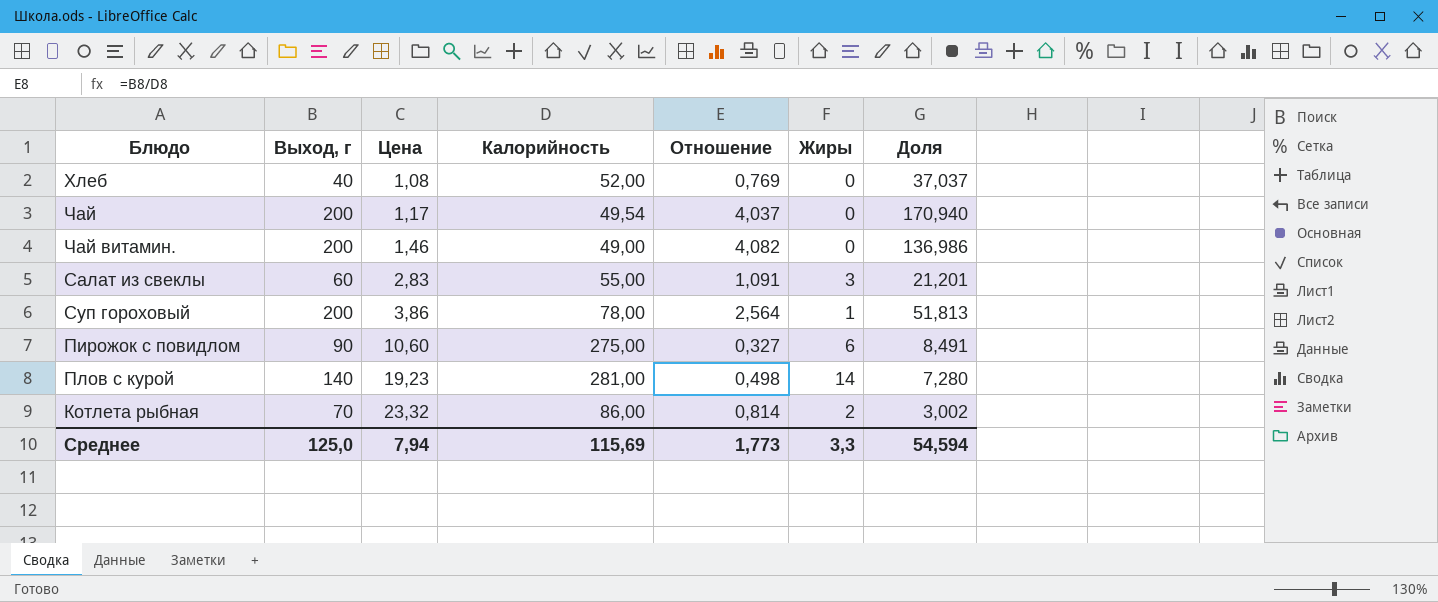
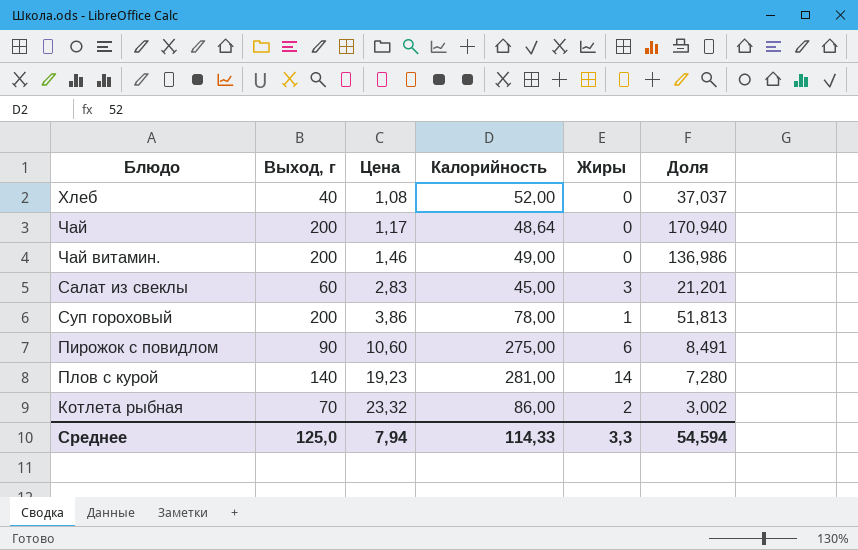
column Отношение | formula: [Выход, г] / [Калорийность] -> none
Чай | Калорийность: 49,54 -> 48,64
Салат из свеклы | Калорийность: 55,00 -> 45,00
Среднее | Калорийность: 115,69 -> 114,33

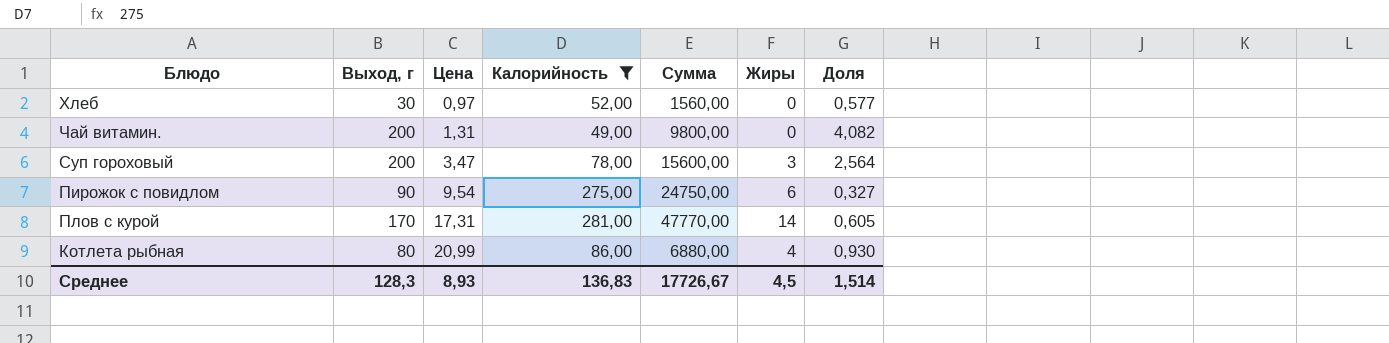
filter: none -> Калорийность >= 49,00
column Сумма | formula: none -> [Выход, г] * [Калорийность]
column Доля | formula: [Выход, г] / [Цена] -> [Выход, г] / [Калорийность]
Хлеб | Выход, г: 40 -> 30
Хлеб | Цена: 1,08 -> 0,97
Чай витамин. | Цена: 1,46 -> 1,31
Суп гороховый | Цена: 3,86 -> 3,47
Суп гороховый | Жиры: 1 -> 3
Пирожок с повидлом | Цена: 10,60 -> 9,54
Плов с курой | Выход, г: 140 -> 170
Плов с курой | Цена: 19,23 -> 17,31
Котлета рыбная | Выход, г: 70 -> 80
Котлета рыбная | Цена: 23,32 -> 20,99
Котлета рыбная | Жиры: 2 -> 4
Среднее | Выход, г: 125,0 -> 128,3
Среднее | Цена: 7,94 -> 8,93
Среднее | Калорийность: 114,33 -> 136,83
Среднее | Жиры: 3,3 -> 4,5
Среднее | Доля: 54,594 -> 1,514

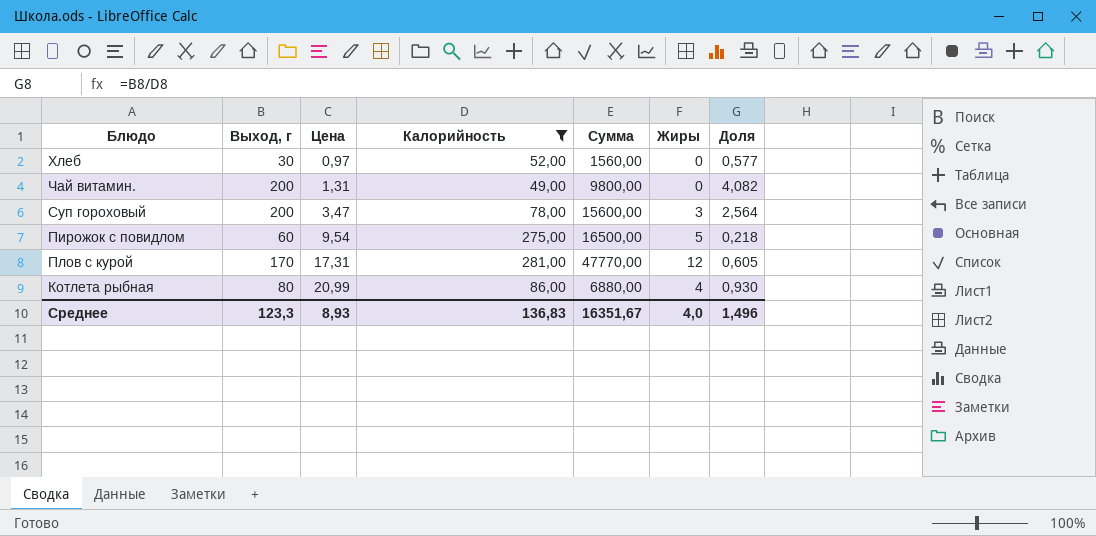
Пирожок с повидлом | Выход, г: 90 -> 60
Пирожок с повидлом | Сумма: 24750,00 -> 16500,00
Пирожок с повидлом | Жиры: 6 -> 5
Пирожок с повидлом | Доля: 0,327 -> 0,218
Плов с курой | Жиры: 14 -> 12
Среднее | Выход, г: 128,3 -> 123,3
Среднее | Сумма: 17726,67 -> 16351,67
Среднее | Жиры: 4,5 -> 4,0
Среднее | Доля: 1,514 -> 1,496

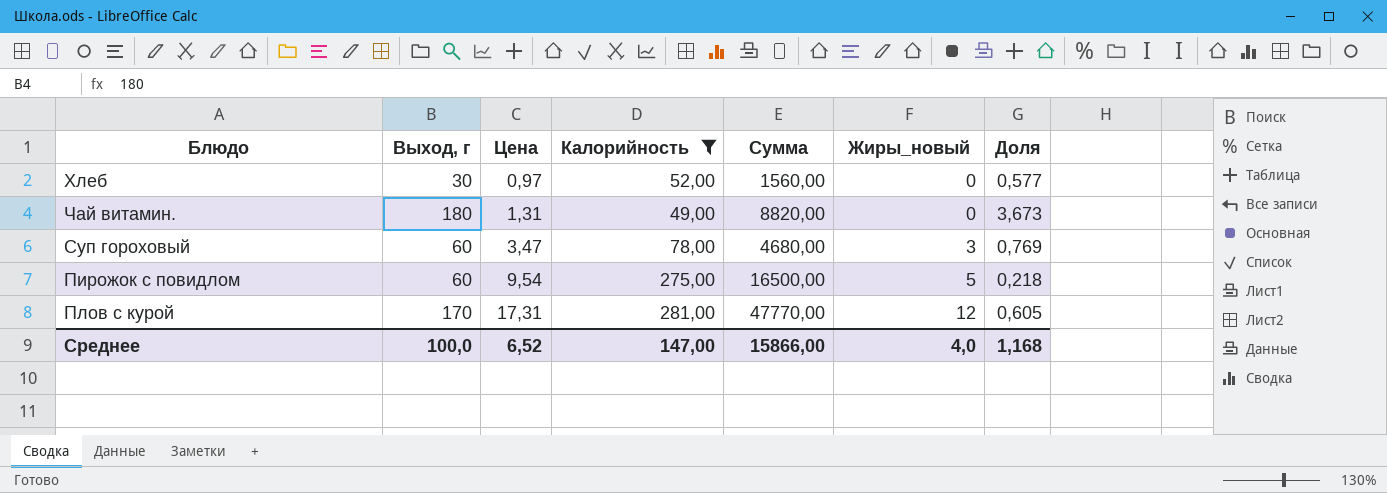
column name: Жиры -> Жиры_новый
row Котлета рыбная: 80 | 20,99 | 86,00 | 6880,00 | 4 | 0,930 -> none
Чай витамин. | Выход, г: 200 -> 180
Чай витамин. | Сумма: 9800,00 -> 8820,00
Чай витамин. | Доля: 4,082 -> 3,673
Суп гороховый | Выход, г: 200 -> 60
Суп гороховый | Сумма: 15600,00 -> 4680,00
Суп гороховый | Доля: 2,564 -> 0,769
Среднее | Выход, г: 123,3 -> 100,0
Среднее | Цена: 8,93 -> 6,52
Среднее | Калорийность: 136,83 -> 147,00
Среднее | Сумма: 16351,67 -> 15866,00
Среднее | Доля: 1,496 -> 1,168

